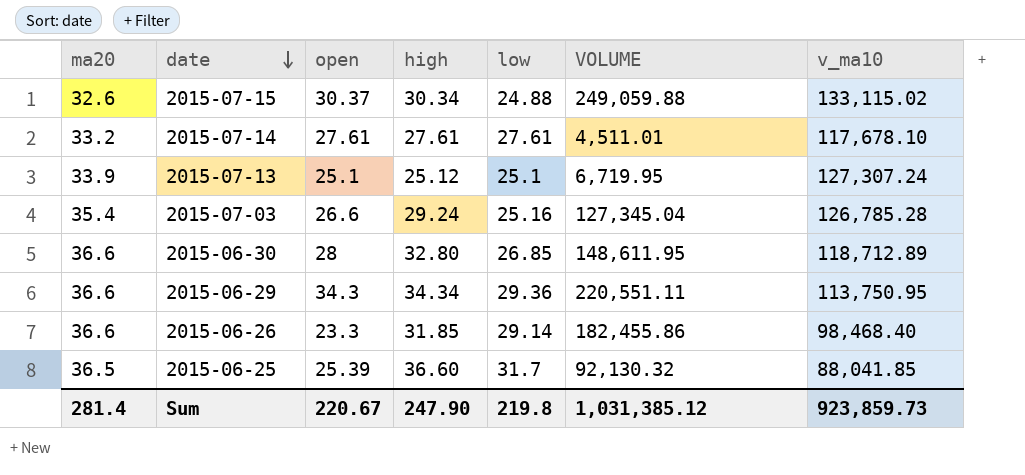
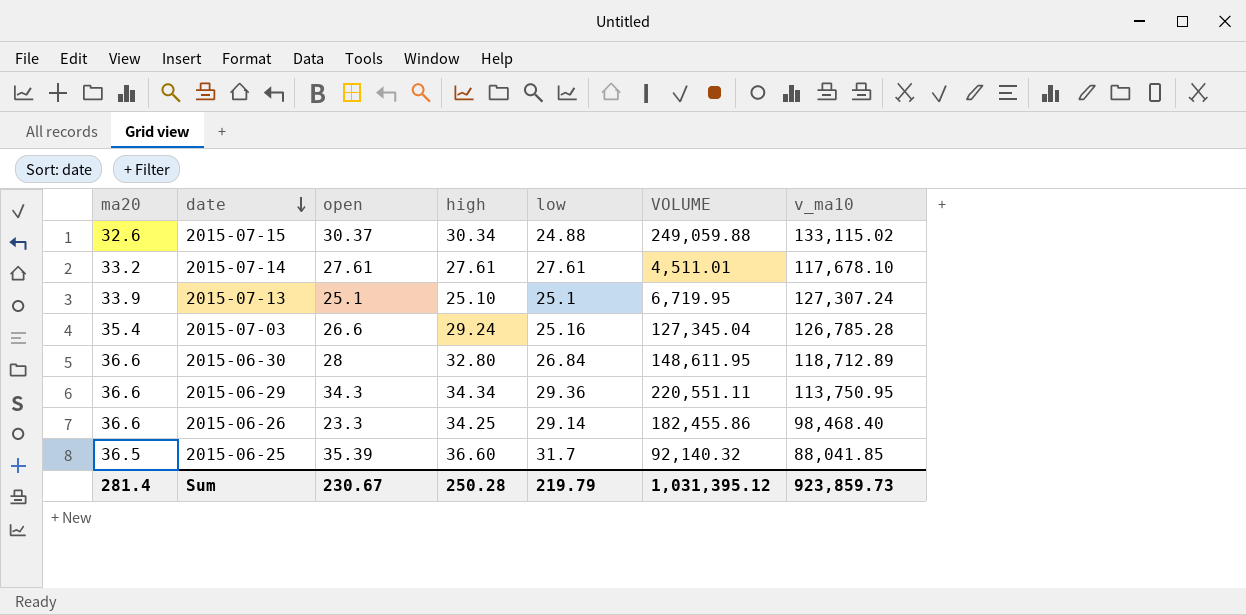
2015-07-13 | high: 25.12 -> 25.10
2015-06-30 | low: 26.85 -> 26.84
2015-06-26 | high: 31.85 -> 34.25
2015-06-25 | open: 25.39 -> 35.39
2015-06-25 | VOLUME: 92,130.32 -> 92,140.32
Sum | open: 220.67 -> 230.67
Sum | high: 247.90 -> 250.28
Sum | low: 219.8 -> 219.79
Sum | VOLUME: 1,031,385.12 -> 1,031,395.12

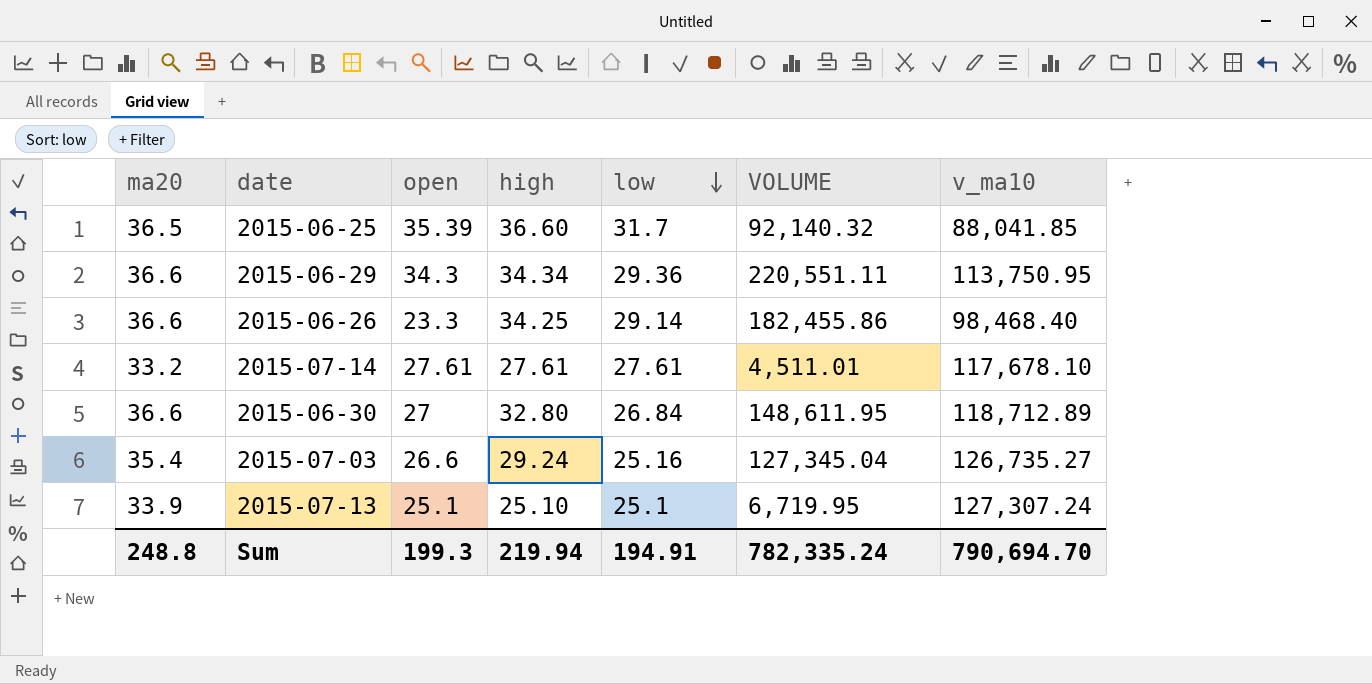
row order: date descending -> low descending
row 2015-07-15: 32.6 | 30.37 | 30.34 | 24.88 | 249,059.88 | 133,115.02 -> none
2015-06-30 | open: 28 -> 27
2015-07-03 | v_ma10: 126,785.28 -> 126,735.27
Sum | ma20: 281.4 -> 248.8
Sum | open: 230.67 -> 199.3
Sum | high: 250.28 -> 219.94
Sum | low: 219.79 -> 194.91
Sum | VOLUME: 1,031,395.12 -> 782,335.24
Sum | v_ma10: 923,859.73 -> 790,694.70

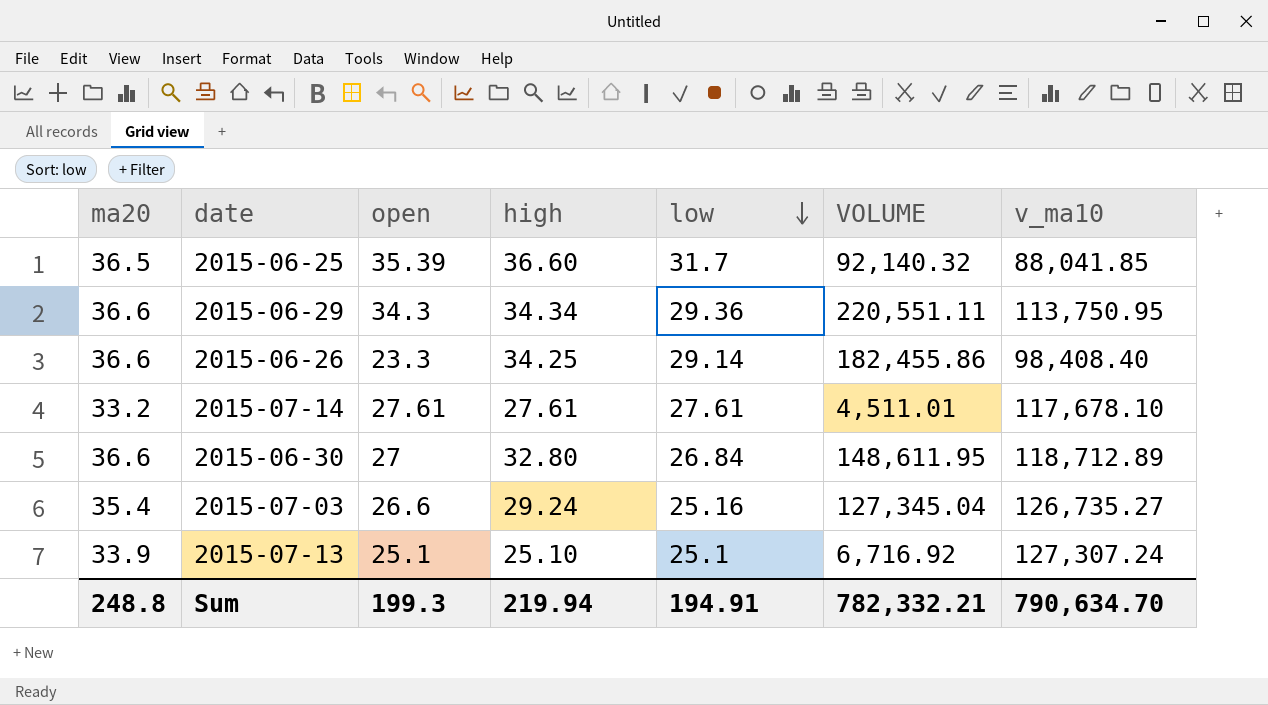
2015-06-26 | v_ma10: 98,468.40 -> 98,408.40
2015-07-13 | VOLUME: 6,719.95 -> 6,716.92
Sum | VOLUME: 782,335.24 -> 782,332.21
Sum | v_ma10: 790,694.70 -> 790,634.70

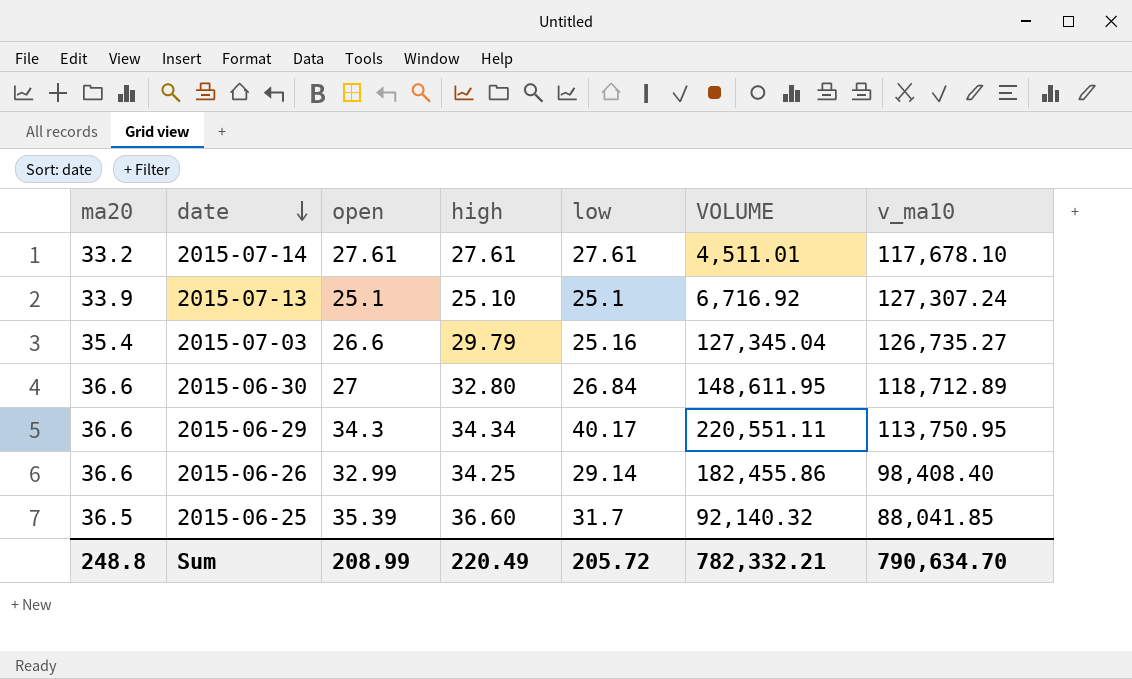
row order: low descending -> date descending
2015-07-03 | high: 29.24 -> 29.79
2015-06-29 | low: 29.36 -> 40.17
2015-06-26 | open: 23.3 -> 32.99
Sum | open: 199.3 -> 208.99
Sum | high: 219.94 -> 220.49
Sum | low: 194.91 -> 205.72

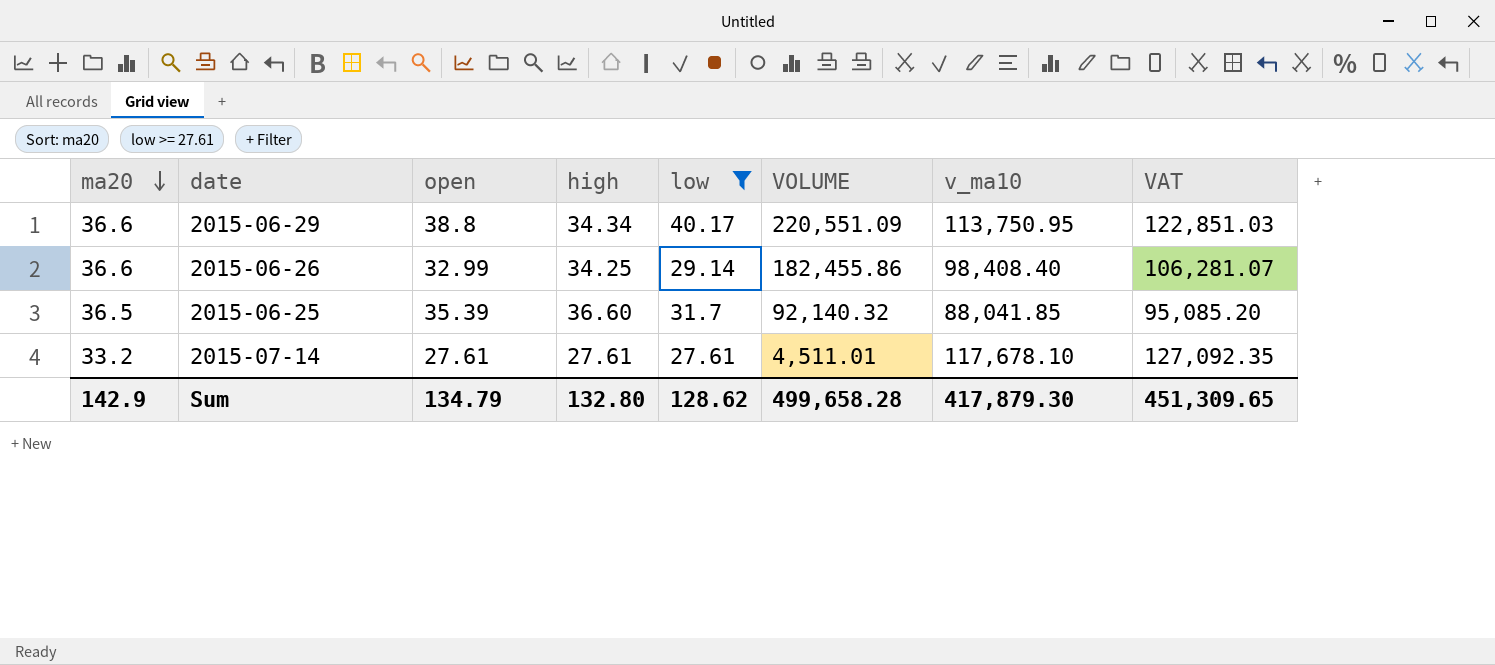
filter: none -> low >= 27.61
row order: date descending -> ma20 descending
column VAT | formula: none -> [v_ma10] * 1.08
2015-06-29 | open: 34.3 -> 38.8
2015-06-29 | VOLUME: 220,551.11 -> 220,551.09
Sum | ma20: 248.8 -> 142.9
Sum | open: 208.99 -> 134.79
Sum | high: 220.49 -> 132.80
Sum | low: 205.72 -> 128.62
Sum | VOLUME: 782,332.21 -> 499,658.28
Sum | v_ma10: 790,634.70 -> 417,879.30

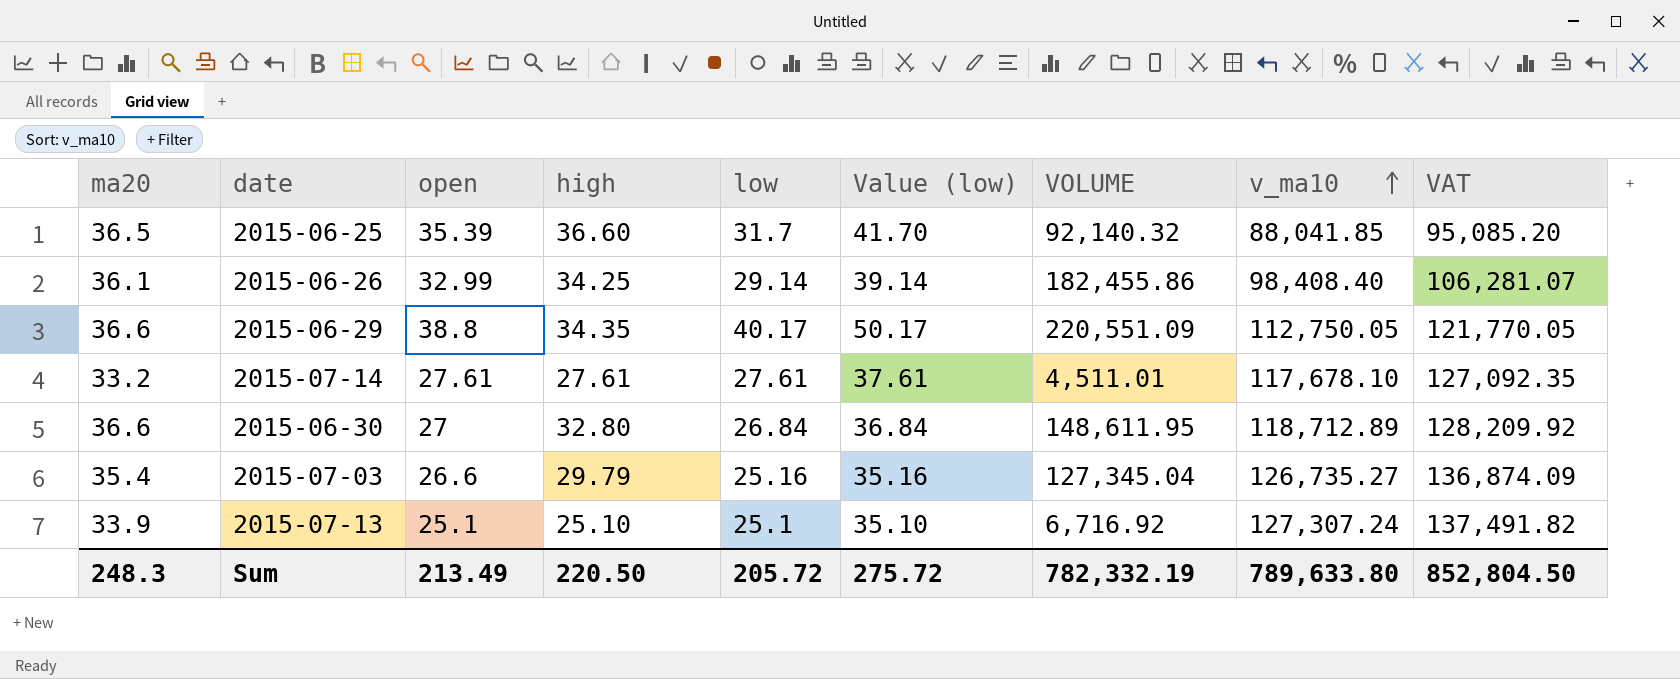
filter: low >= 27.61 -> none
row order: ma20 descending -> v_ma10 ascending
column Value (low) | formula: none -> [low] + 10
2015-06-26 | ma20: 36.6 -> 36.1
2015-06-29 | high: 34.34 -> 34.35
2015-06-29 | v_ma10: 113,750.95 -> 112,750.05
2015-06-29 | VAT: 122,851.03 -> 121,770.05
Sum | ma20: 142.9 -> 248.3
Sum | open: 134.79 -> 213.49
Sum | high: 132.80 -> 220.50
Sum | low: 128.62 -> 205.72
Sum | VOLUME: 499,658.28 -> 782,332.19
Sum | v_ma10: 417,879.30 -> 789,633.80
Sum | VAT: 451,309.65 -> 852,804.50

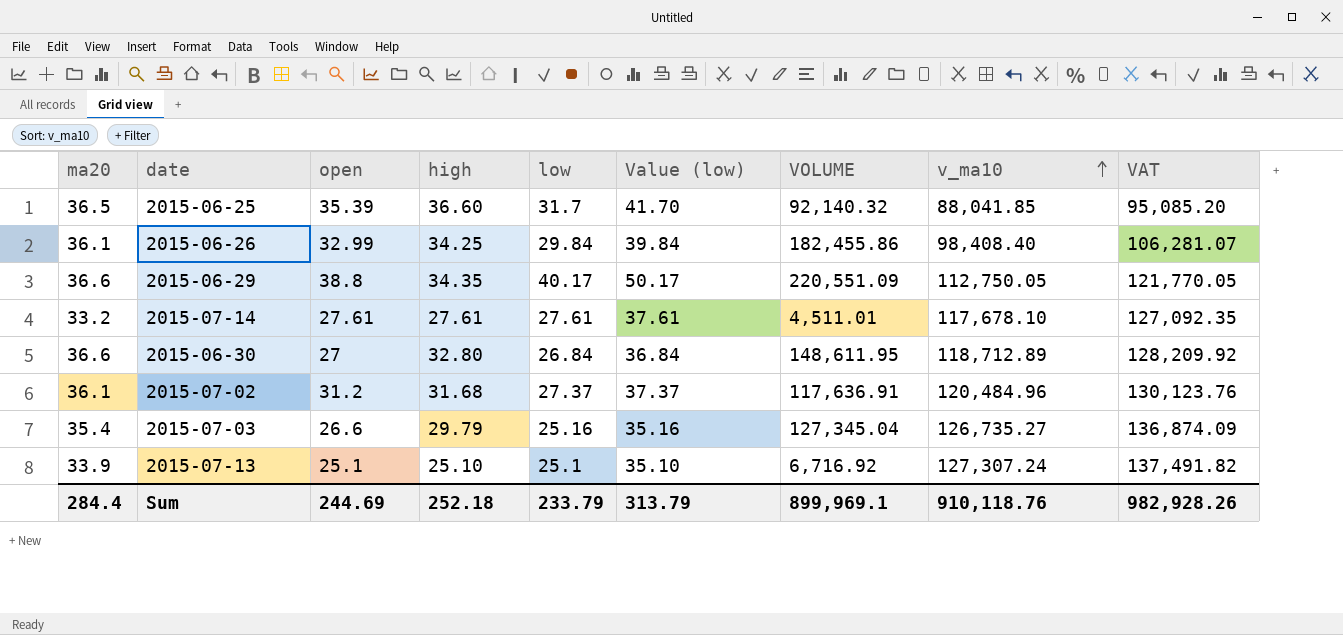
2015-06-26 | low: 29.14 -> 29.84
2015-06-26 | Value (low): 39.14 -> 39.84
row 2015-07-02: none -> 36.1 | 31.2 | 31.68 | 27.37 | 37.37 | 117,636.91 | 120,484.96 | 130,123.76
Sum | ma20: 248.3 -> 284.4
Sum | open: 213.49 -> 244.69
Sum | high: 220.50 -> 252.18
Sum | low: 205.72 -> 233.79
Sum | Value (low): 275.72 -> 313.79
Sum | VOLUME: 782,332.19 -> 899,969.1
Sum | v_ma10: 789,633.80 -> 910,118.76
Sum | VAT: 852,804.50 -> 982,928.26

